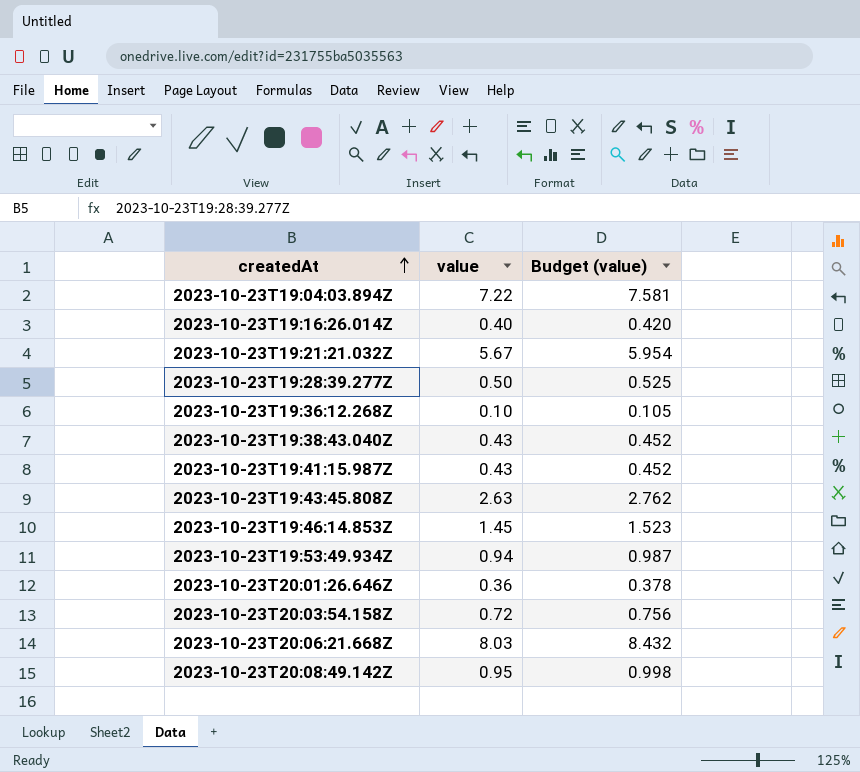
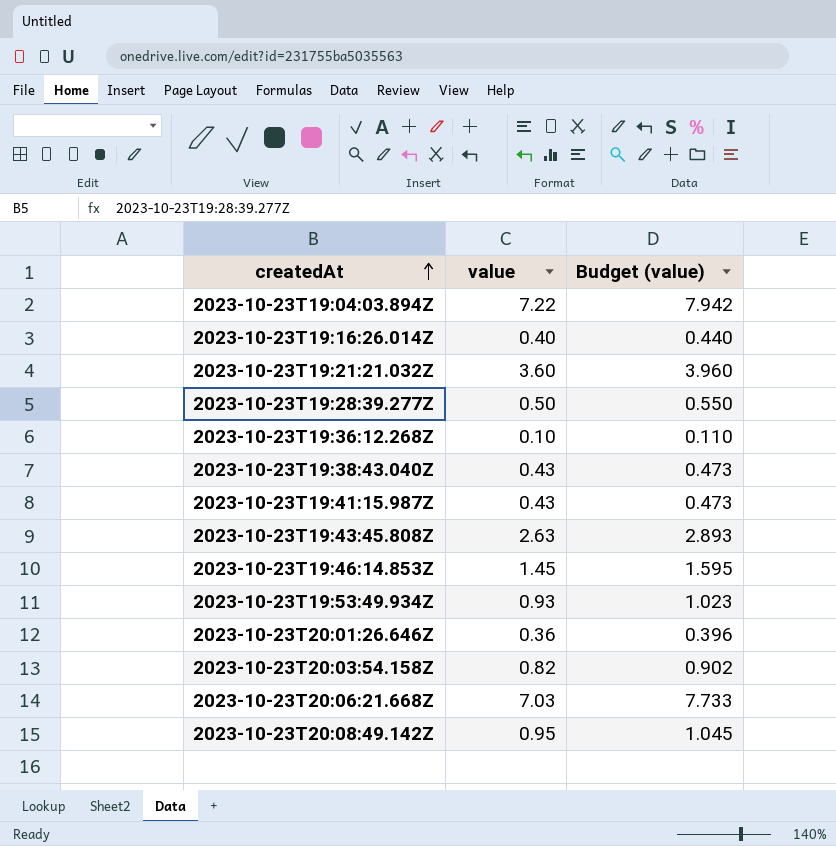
column Budget (value) | formula: [value] * 1.05 -> [value] * 1.1
2023-10-23T19:21:21.032Z | value: 5.67 -> 3.60
2023-10-23T19:53:49.934Z | value: 0.94 -> 0.93
2023-10-23T20:03:54.158Z | value: 0.72 -> 0.82
2023-10-23T20:06:21.668Z | value: 8.03 -> 7.03

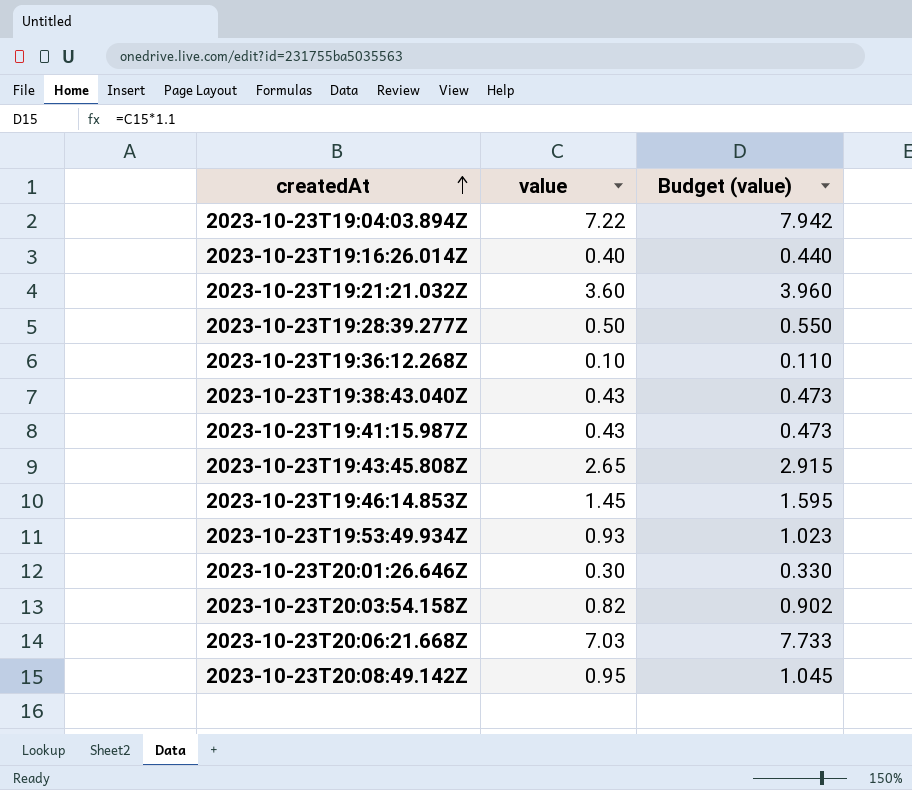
2023-10-23T19:43:45.808Z | value: 2.63 -> 2.65
2023-10-23T19:43:45.808Z | Budget (value): 2.893 -> 2.915
2023-10-23T20:01:26.646Z | value: 0.36 -> 0.30
2023-10-23T20:01:26.646Z | Budget (value): 0.396 -> 0.330

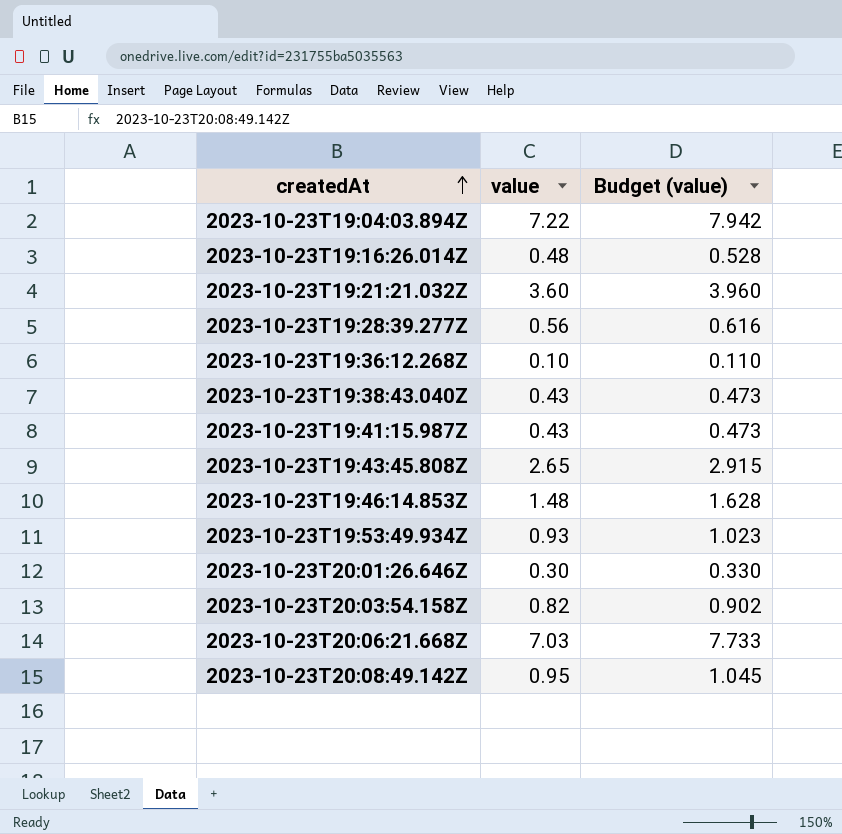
2023-10-23T19:16:26.014Z | value: 0.40 -> 0.48
2023-10-23T19:16:26.014Z | Budget (value): 0.440 -> 0.528
2023-10-23T19:28:39.277Z | value: 0.50 -> 0.56
2023-10-23T19:28:39.277Z | Budget (value): 0.550 -> 0.616
2023-10-23T19:46:14.853Z | value: 1.45 -> 1.48
2023-10-23T19:46:14.853Z | Budget (value): 1.595 -> 1.628

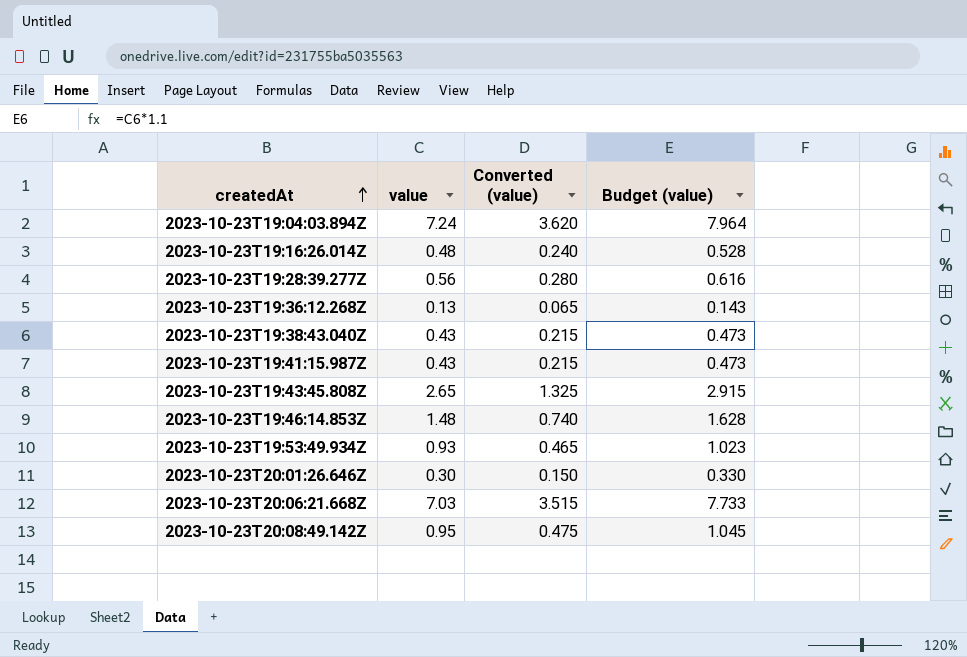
column Converted (value) | formula: none -> [value] * 0.5
row 2023-10-23T19:21:21.032Z: 3.60 | 3.960 -> none
row 2023-10-23T20:03:54.158Z: 0.82 | 0.902 -> none
2023-10-23T19:04:03.894Z | value: 7.22 -> 7.24
2023-10-23T19:04:03.894Z | Budget (value): 7.942 -> 7.964
2023-10-23T19:36:12.268Z | value: 0.10 -> 0.13
2023-10-23T19:36:12.268Z | Budget (value): 0.110 -> 0.143

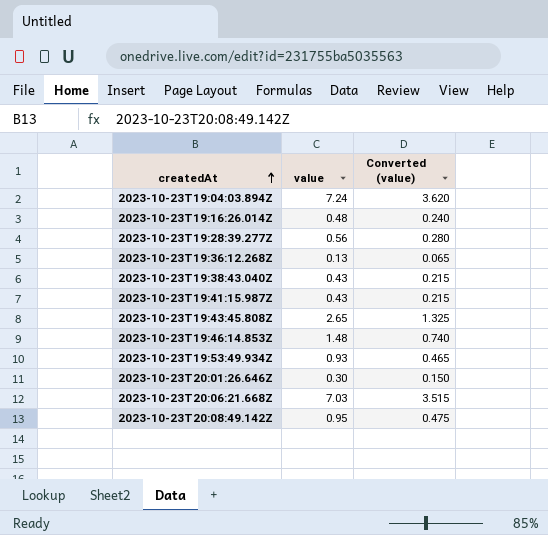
column Budget (value) | formula: [value] * 1.1 -> none

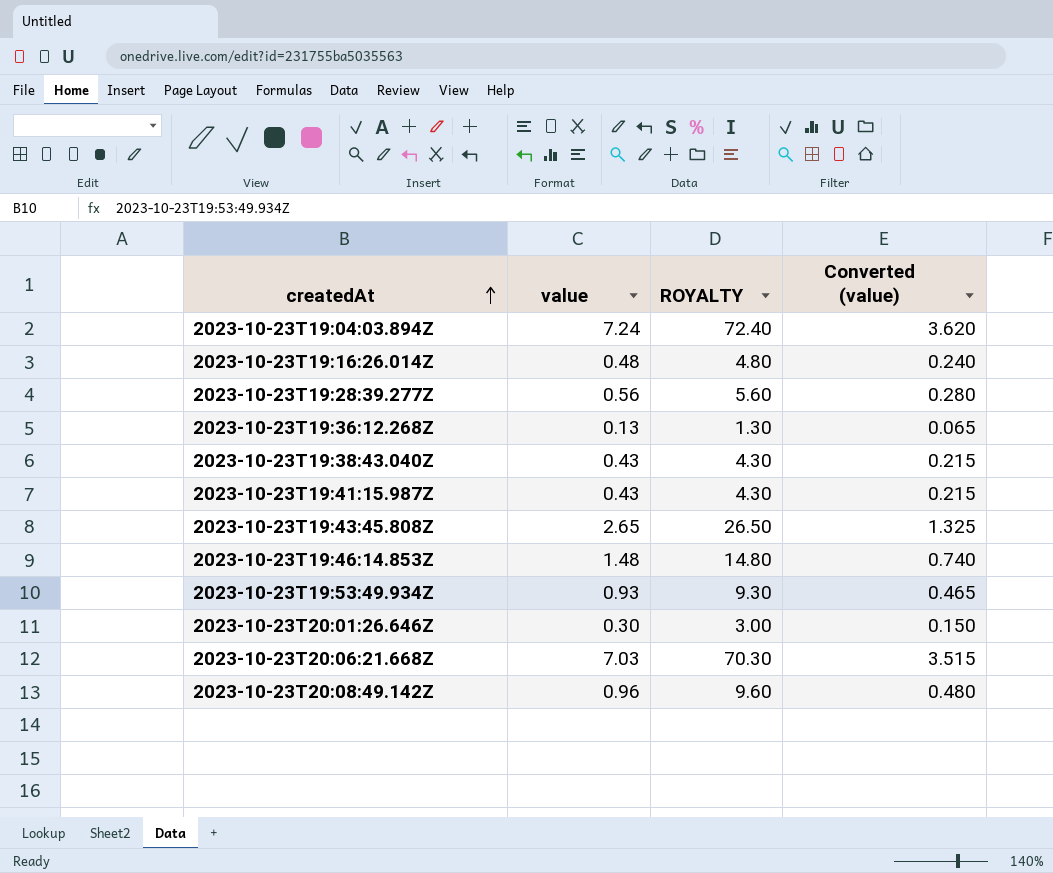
column ROYALTY | formula: none -> [value] * 10
2023-10-23T20:08:49.142Z | value: 0.95 -> 0.96
2023-10-23T20:08:49.142Z | Converted (value): 0.475 -> 0.480

